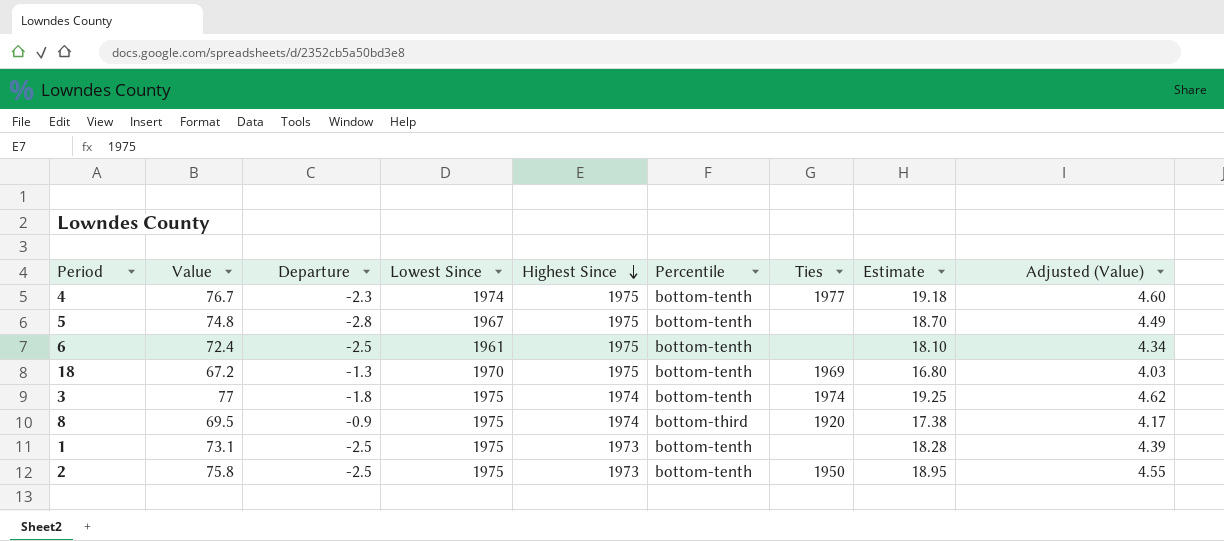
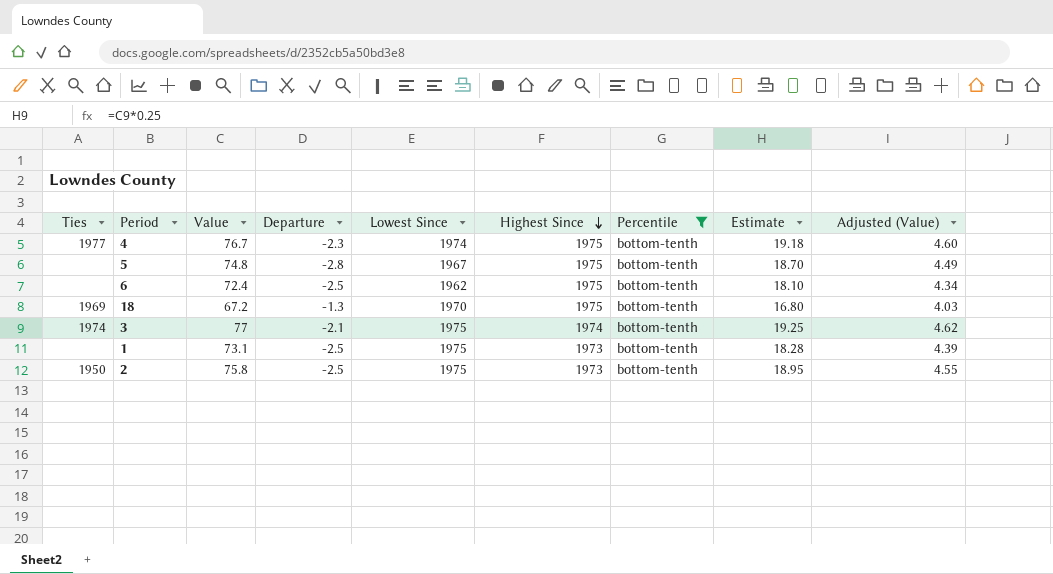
filter: none -> Percentile = bottom-tenth
column Ties | position: 7 -> 1
6 | Lowest Since: 1961 -> 1962
3 | Departure: -1.8 -> -2.1

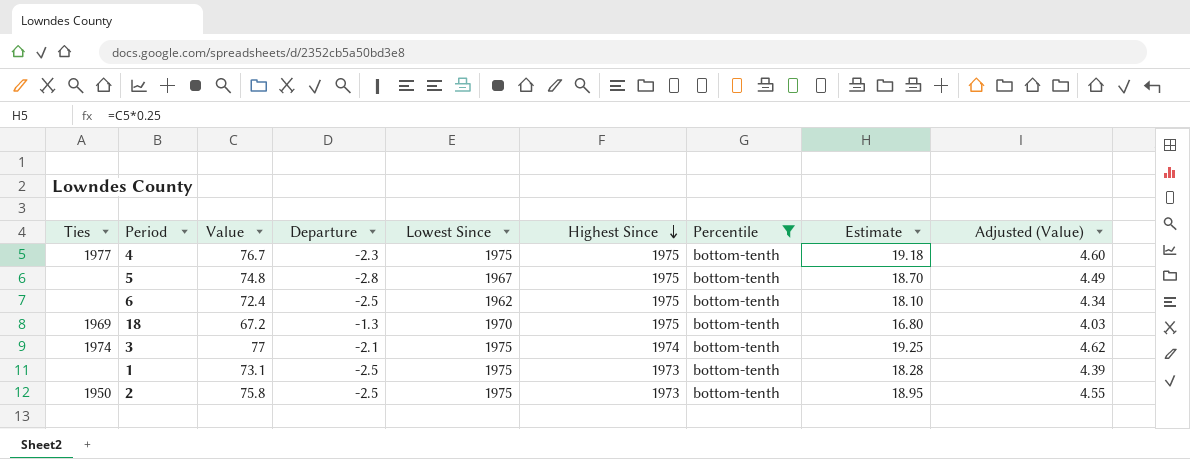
4 | Lowest Since: 1974 -> 1975

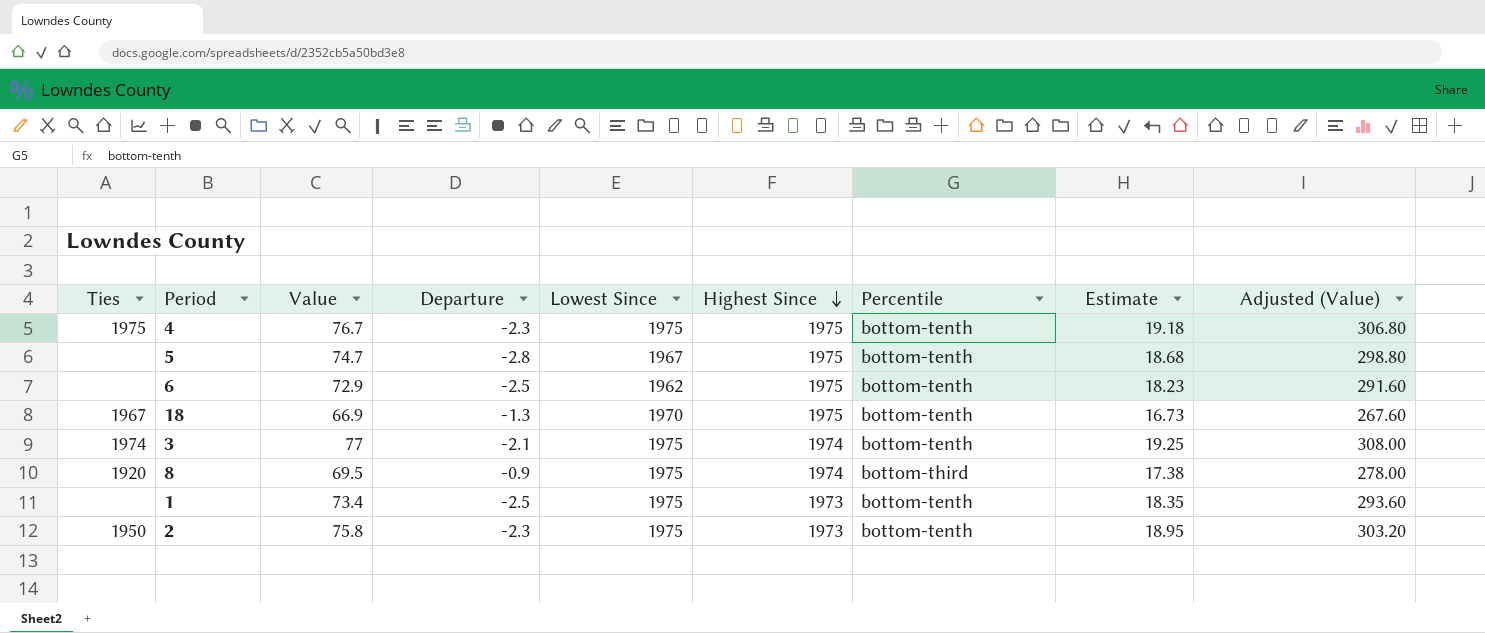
filter: Percentile = bottom-tenth -> none
column Adjusted (Value) | formula: [Value] * 0.06 -> [Value] * 4
4 | Ties: 1977 -> 1975
5 | Value: 74.8 -> 74.7
5 | Estimate: 18.70 -> 18.68
6 | Value: 72.4 -> 72.9
6 | Estimate: 18.10 -> 18.23
18 | Ties: 1969 -> 1967
18 | Value: 67.2 -> 66.9
18 | Estimate: 16.80 -> 16.73
1 | Value: 73.1 -> 73.4
1 | Estimate: 18.28 -> 18.35
2 | Departure: -2.5 -> -2.3

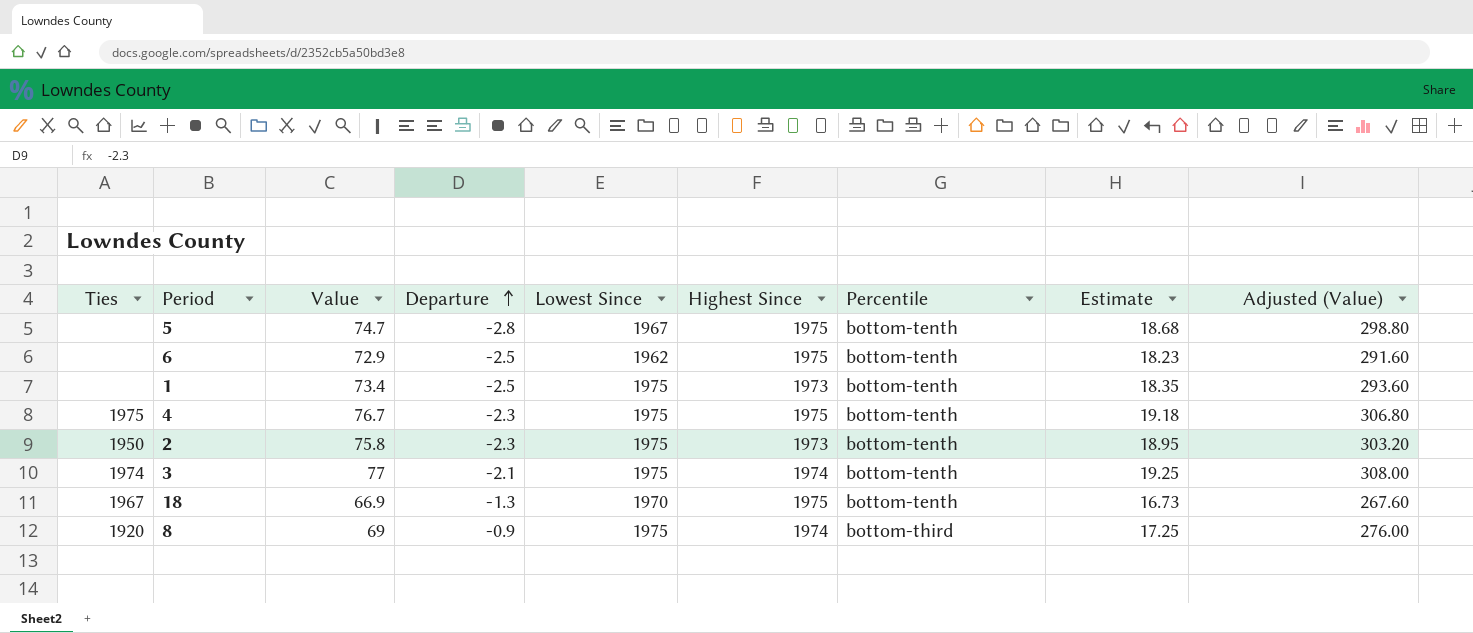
row order: Highest Since descending -> Departure ascending
8 | Value: 69.5 -> 69
8 | Estimate: 17.38 -> 17.25
8 | Adjusted (Value): 278.00 -> 276.00

